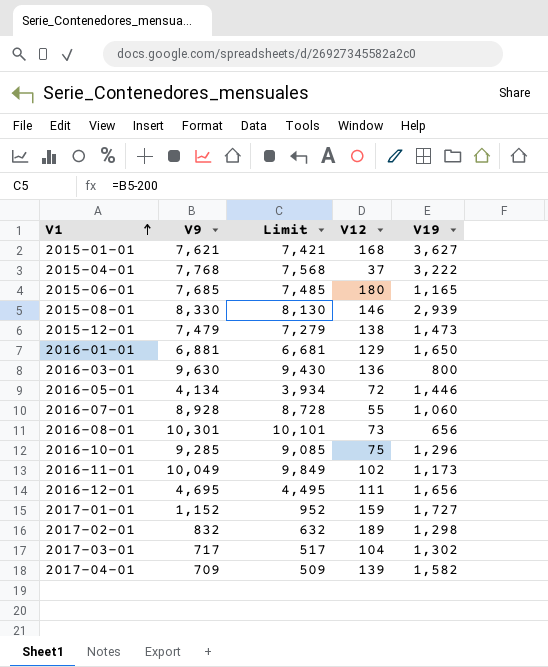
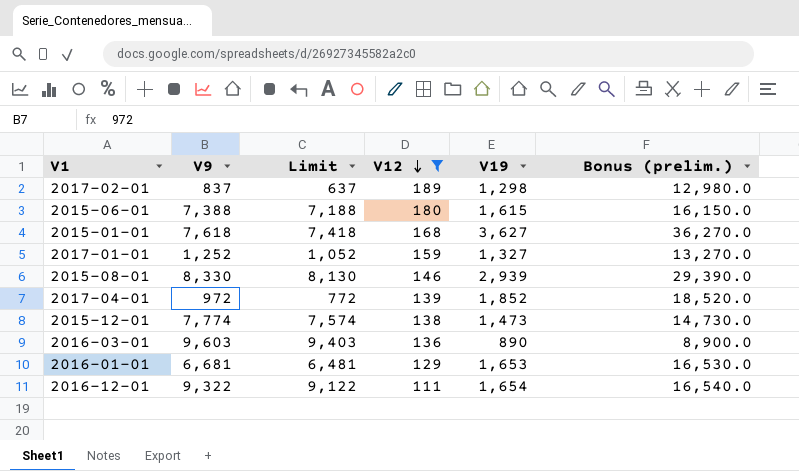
filter: none -> V12 >= 111
row order: V1 ascending -> V12 descending
column Bonus (prelim.) | formula: none -> [V19] * 10
2017-02-01 | V9: 832 -> 837
2017-02-01 | Limit: 632 -> 637
2015-06-01 | V9: 7,685 -> 7,388
2015-06-01 | Limit: 7,485 -> 7,188
2015-06-01 | V19: 1,165 -> 1,615
2015-01-01 | V9: 7,621 -> 7,618
2015-01-01 | Limit: 7,421 -> 7,418
2017-01-01 | V9: 1,152 -> 1,252
2017-01-01 | Limit: 952 -> 1,052
2017-01-01 | V19: 1,727 -> 1,327
2017-04-01 | V9: 709 -> 972
2017-04-01 | Limit: 509 -> 772
2017-04-01 | V19: 1,582 -> 1,852
2015-12-01 | V9: 7,479 -> 7,774
2015-12-01 | Limit: 7,279 -> 7,574
2016-03-01 | V9: 9,630 -> 9,603
2016-03-01 | Limit: 9,430 -> 9,403
2016-03-01 | V19: 800 -> 890
2016-01-01 | V9: 6,881 -> 6,681
2016-01-01 | Limit: 6,681 -> 6,481
2016-01-01 | V19: 1,650 -> 1,653
2016-12-01 | V9: 4,695 -> 9,322
2016-12-01 | Limit: 4,495 -> 9,122
2016-12-01 | V19: 1,656 -> 1,654

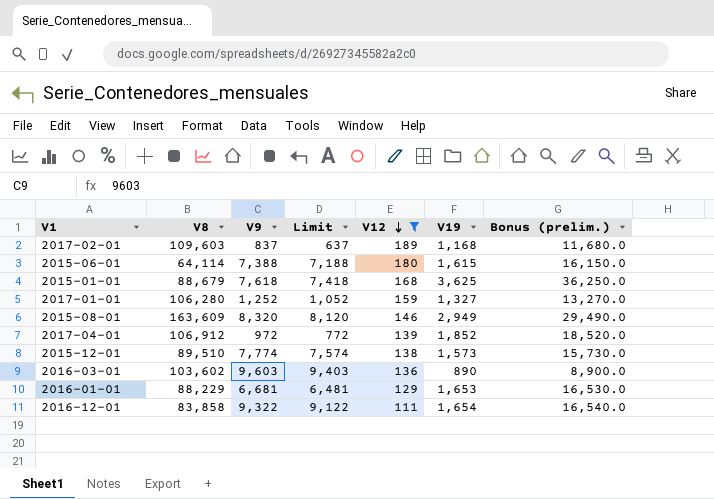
column V8 | position: none -> 2
2017-02-01 | V19: 1,298 -> 1,168
2017-02-01 | Bonus (prelim.): 12,980.0 -> 11,680.0
2015-01-01 | V19: 3,627 -> 3,625
2015-01-01 | Bonus (prelim.): 36,270.0 -> 36,250.0
2015-08-01 | V9: 8,330 -> 8,320
2015-08-01 | Limit: 8,130 -> 8,120
2015-08-01 | V19: 2,939 -> 2,949
2015-08-01 | Bonus (prelim.): 29,390.0 -> 29,490.0
2015-12-01 | V19: 1,473 -> 1,573
2015-12-01 | Bonus (prelim.): 14,730.0 -> 15,730.0

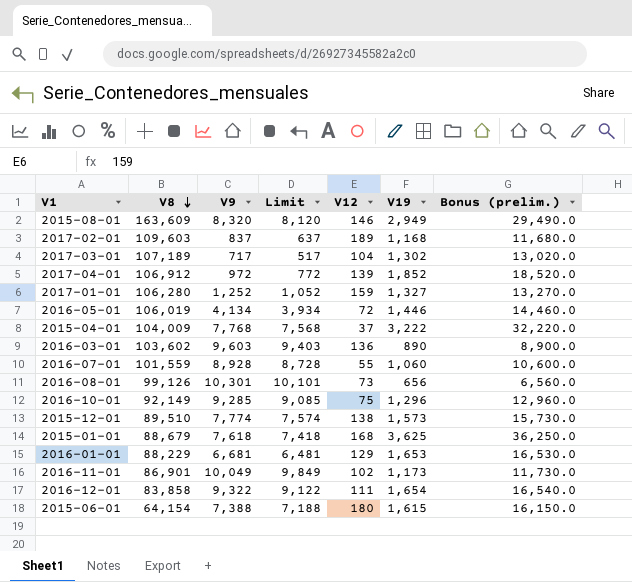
filter: V12 >= 111 -> none
row order: V12 descending -> V8 descending
2015-06-01 | V8: 64,114 -> 64,154

